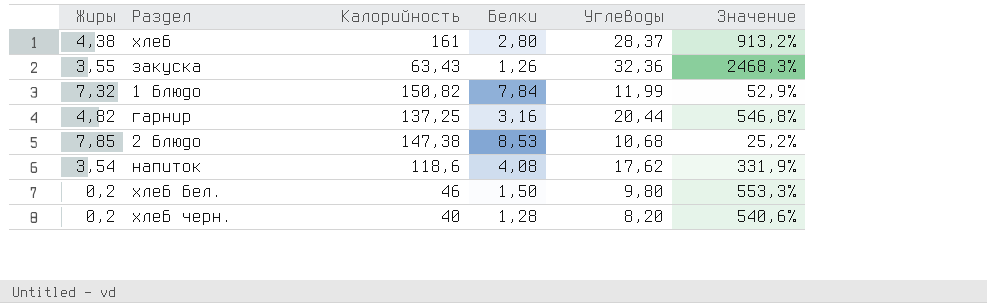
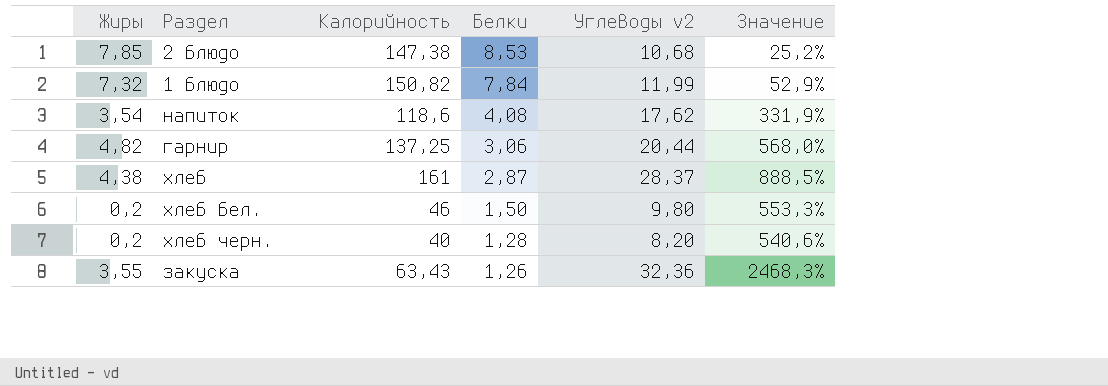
row order: none -> Белки descending
column name: Углеводы -> Углеводы v2
гарнир | Белки: 3,16 -> 3,06
гарнир | Значение: 546,8% -> 568,0%
хлеб | Белки: 2,80 -> 2,87
хлеб | Значение: 913,2% -> 888,5%

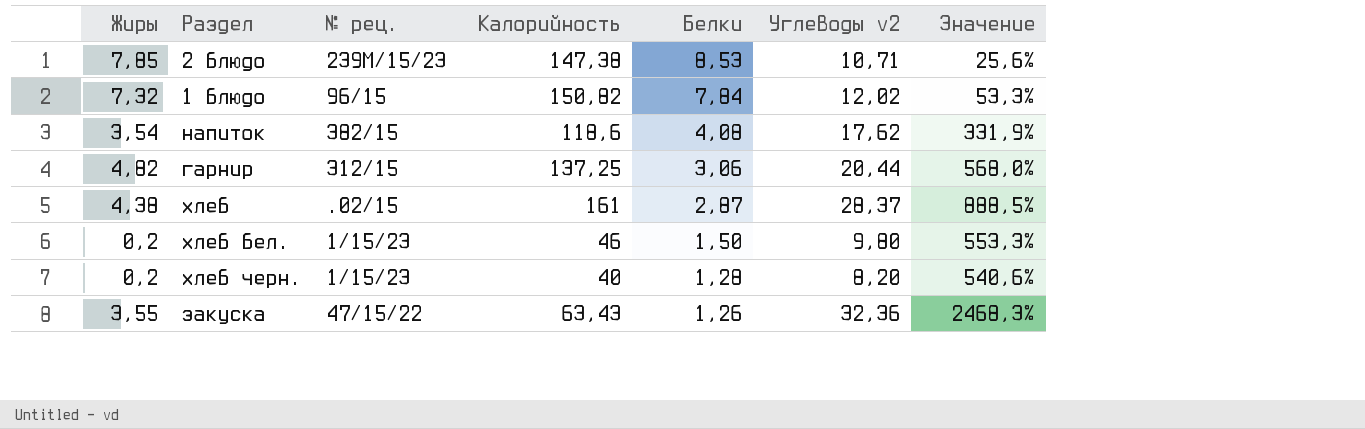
column № рец. | position: none -> 3
2 блюдо | Углеводы v2: 10,68 -> 10,71
2 блюдо | Значение: 25,2% -> 25,6%
1 блюдо | Углеводы v2: 11,99 -> 12,02
1 блюдо | Значение: 52,9% -> 53,3%

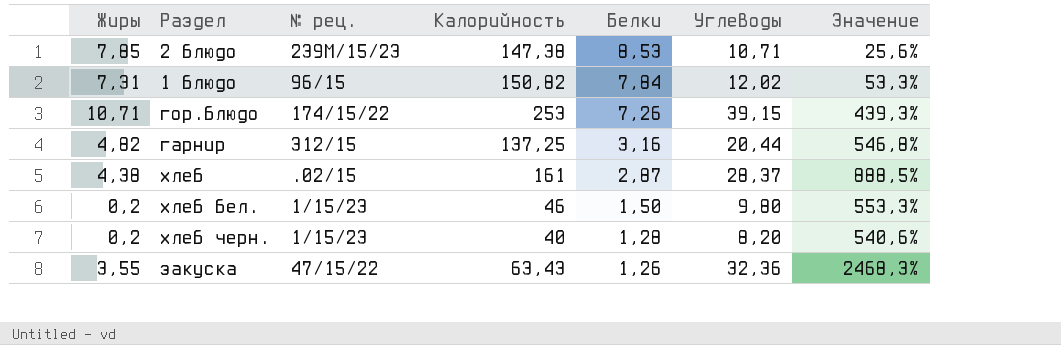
column name: Углеводы v2 -> Углеводы
row напиток: 3,54 | 382/15 | 118,6 | 4,08 | 17,62 | 331,9% -> none
1 блюдо | Жиры: 7,32 -> 7,31
row гор.блюдо: none -> 10,71 | 174/15/22 | 253 | 7,26 | 39,15 | 439,3%
гарнир | Белки: 3,06 -> 3,16
гарнир | Значение: 568,0% -> 546,8%

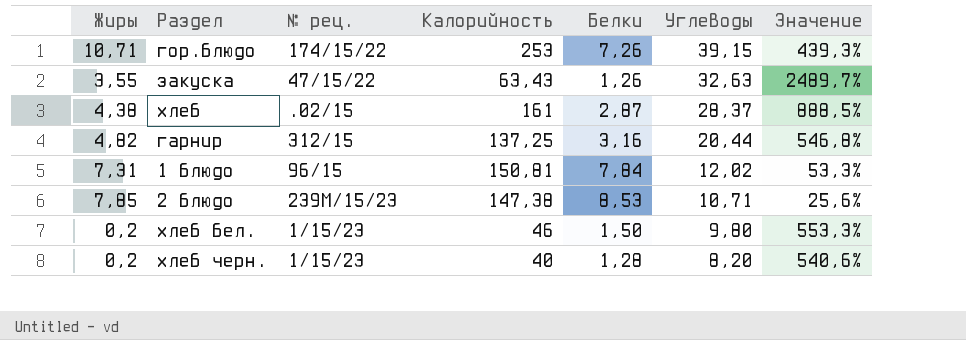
row order: Белки descending -> Углеводы descending
закуска | Углеводы: 32,36 -> 32,63
закуска | Значение: 2468,3% -> 2489,7%
1 блюдо | Калорийность: 150,82 -> 150,81

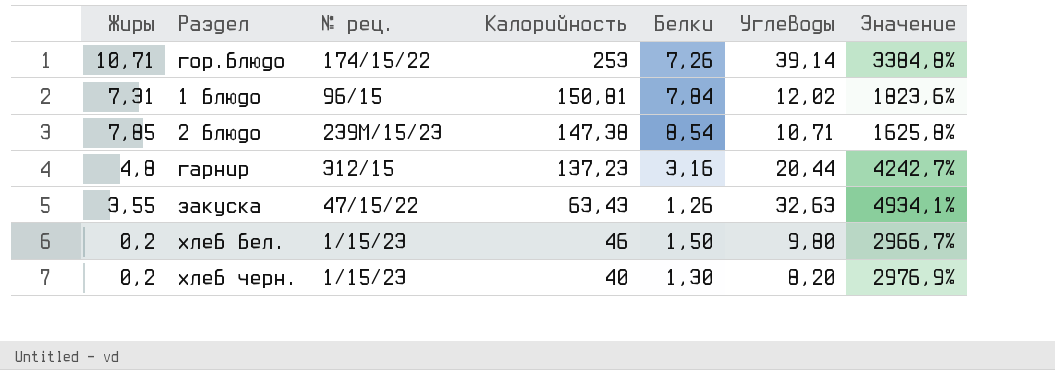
row order: Углеводы descending -> Калорийность descending
column Значение | formula: ([Углеводы] - [Белки]) / [Белки] -> ([Калорийность] - [Белки]) / [Белки]
row хлеб: 4,38 | .02/15 | 161 | 2,87 | 28,37 | 888,5% -> none
гор.блюдо | Углеводы: 39,15 -> 39,14
2 блюдо | Белки: 8,53 -> 8,54
гарнир | Жиры: 4,82 -> 4,8
гарнир | Калорийность: 137,25 -> 137,23
хлеб черн. | Белки: 1,28 -> 1,30

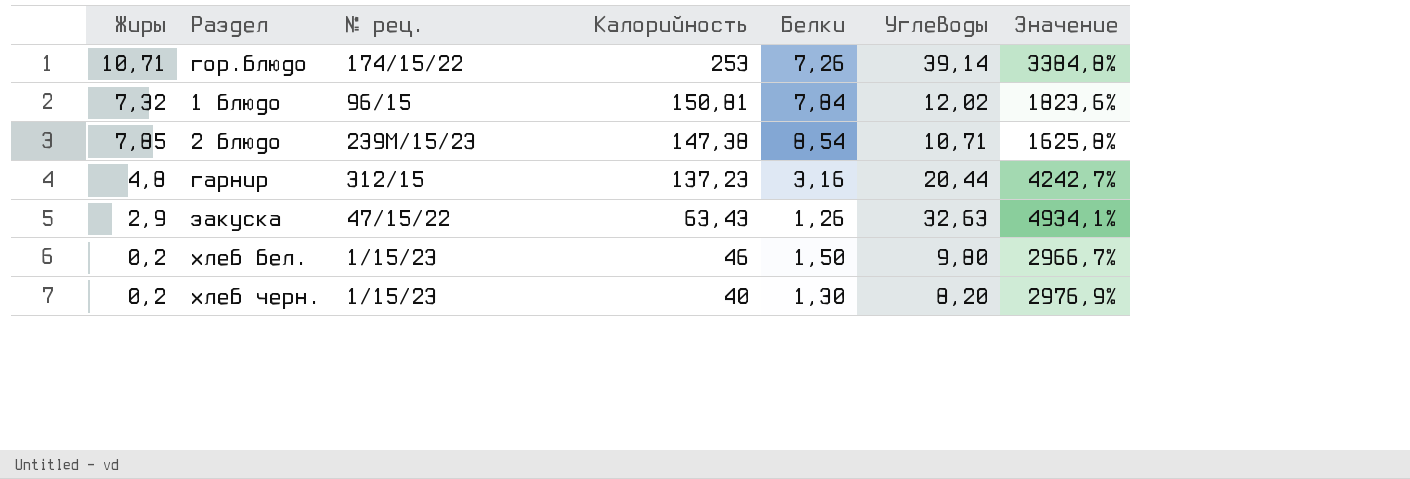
1 блюдо | Жиры: 7,31 -> 7,32
закуска | Жиры: 3,55 -> 2,9

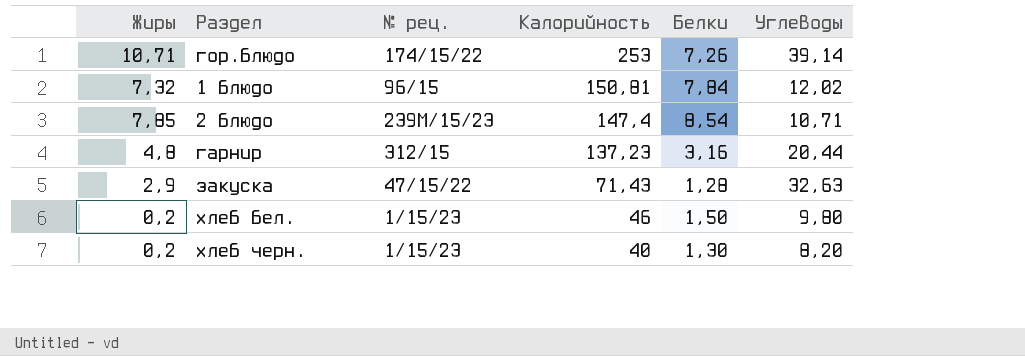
column Значение | formula: ([Калорийность] - [Белки]) / [Белки] -> none
2 блюдо | Калорийность: 147,38 -> 147,4
закуска | Калорийность: 63,43 -> 71,43
закуска | Белки: 1,26 -> 1,28

